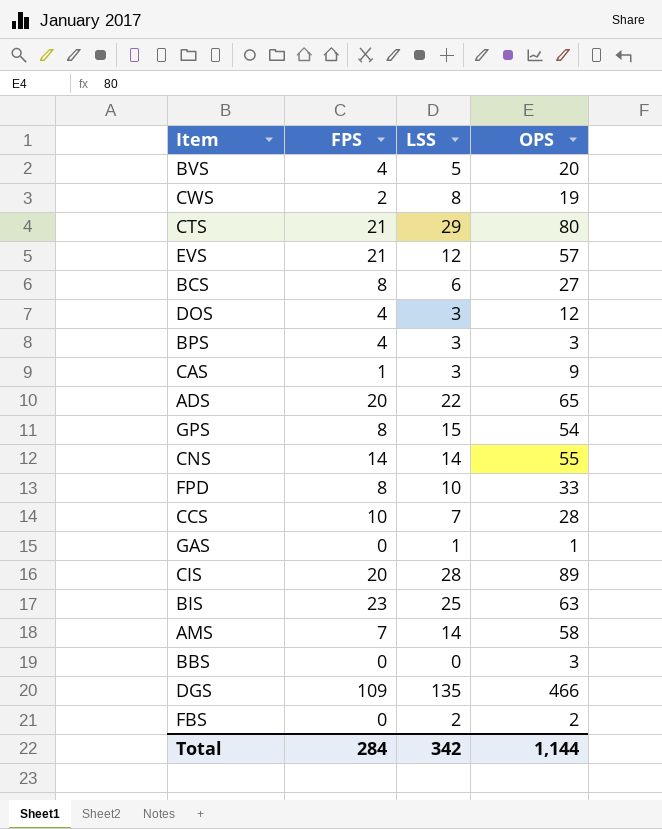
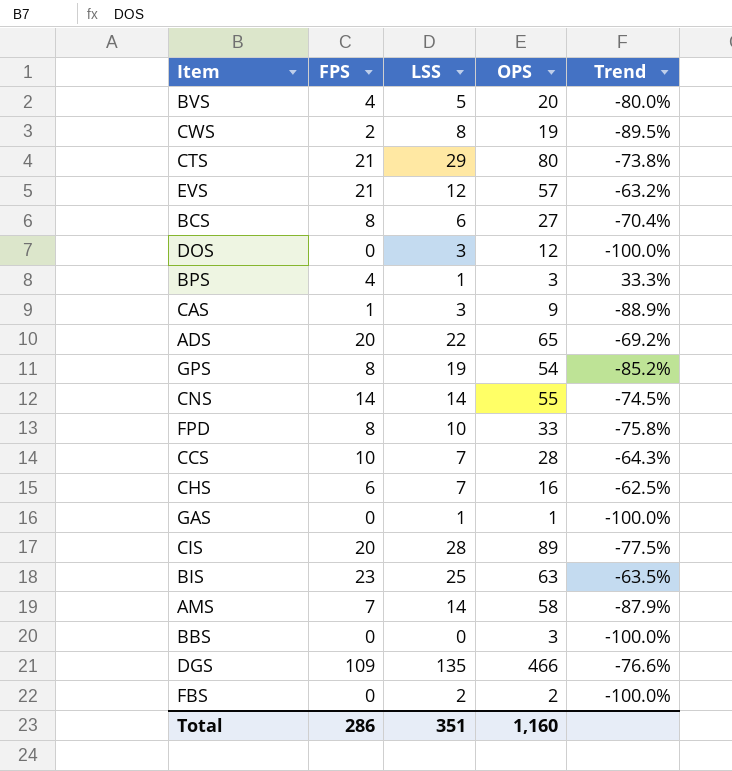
column Trend | formula: none -> ([FPS] - [OPS]) / [OPS]
DOS | FPS: 4 -> 0
BPS | LSS: 3 -> 1
GPS | LSS: 15 -> 19
row CHS: none -> 6 | 7 | 16 | -62.5%
Total | FPS: 284 -> 286
Total | LSS: 342 -> 351
Total | OPS: 1,144 -> 1,160

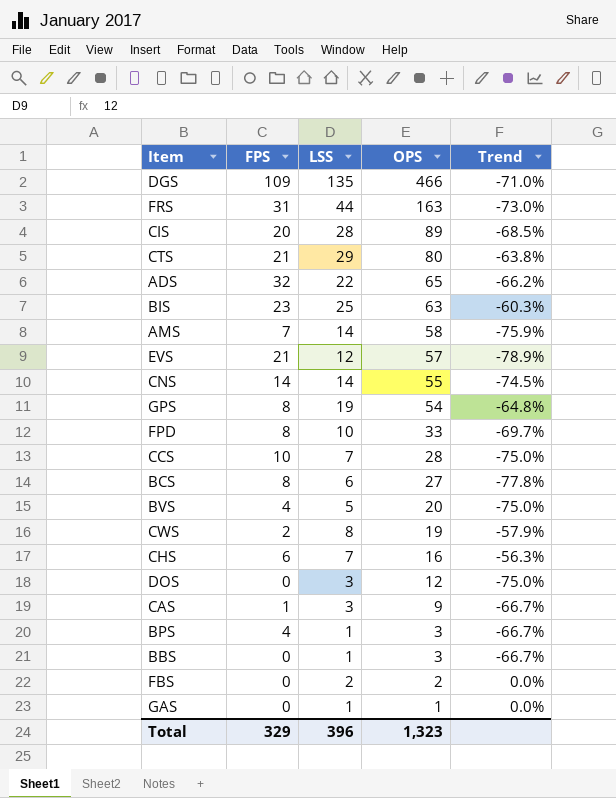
row order: none -> OPS descending
column Trend | formula: ([FPS] - [OPS]) / [OPS] -> ([LSS] - [OPS]) / [OPS]
row FRS: none -> 31 | 44 | 163 | -73.0%
ADS | FPS: 20 -> 32
BBS | LSS: 0 -> 1
Total | FPS: 286 -> 329
Total | LSS: 351 -> 396
Total | OPS: 1,160 -> 1,323

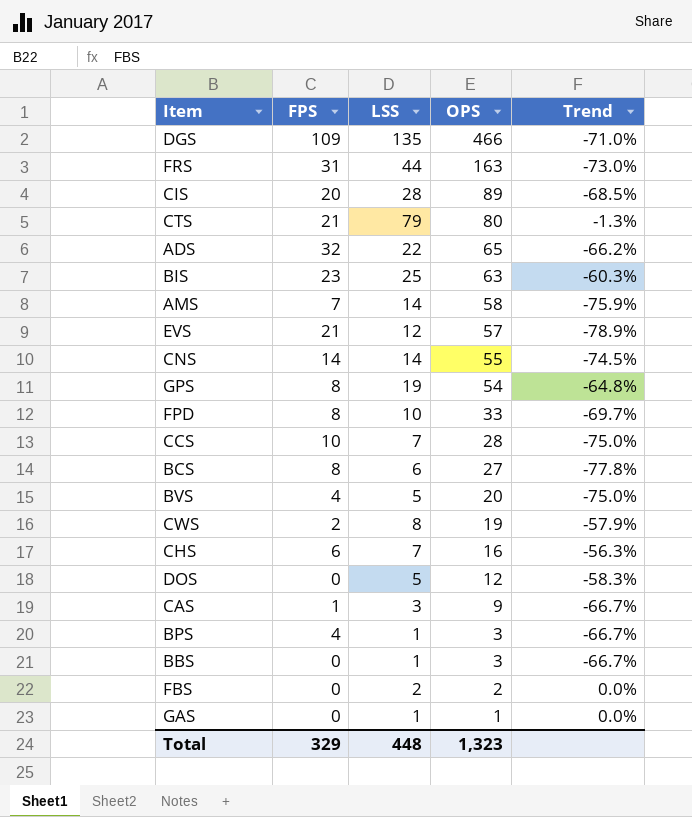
CTS | LSS: 29 -> 79
CTS | Trend: -63.8% -> -1.3%
DOS | LSS: 3 -> 5
DOS | Trend: -75.0% -> -58.3%
Total | LSS: 396 -> 448

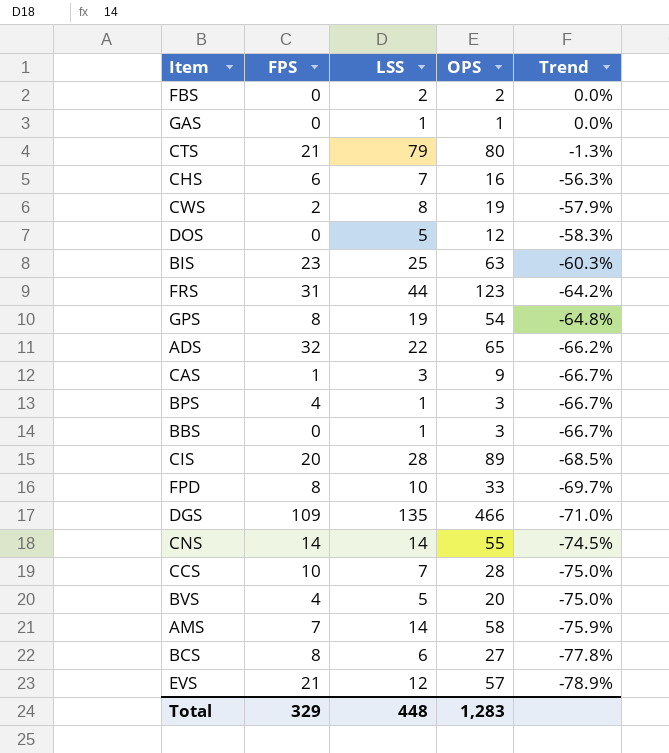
row order: OPS descending -> Trend descending
FRS | OPS: 163 -> 123
FRS | Trend: -73.0% -> -64.2%
Total | OPS: 1,323 -> 1,283

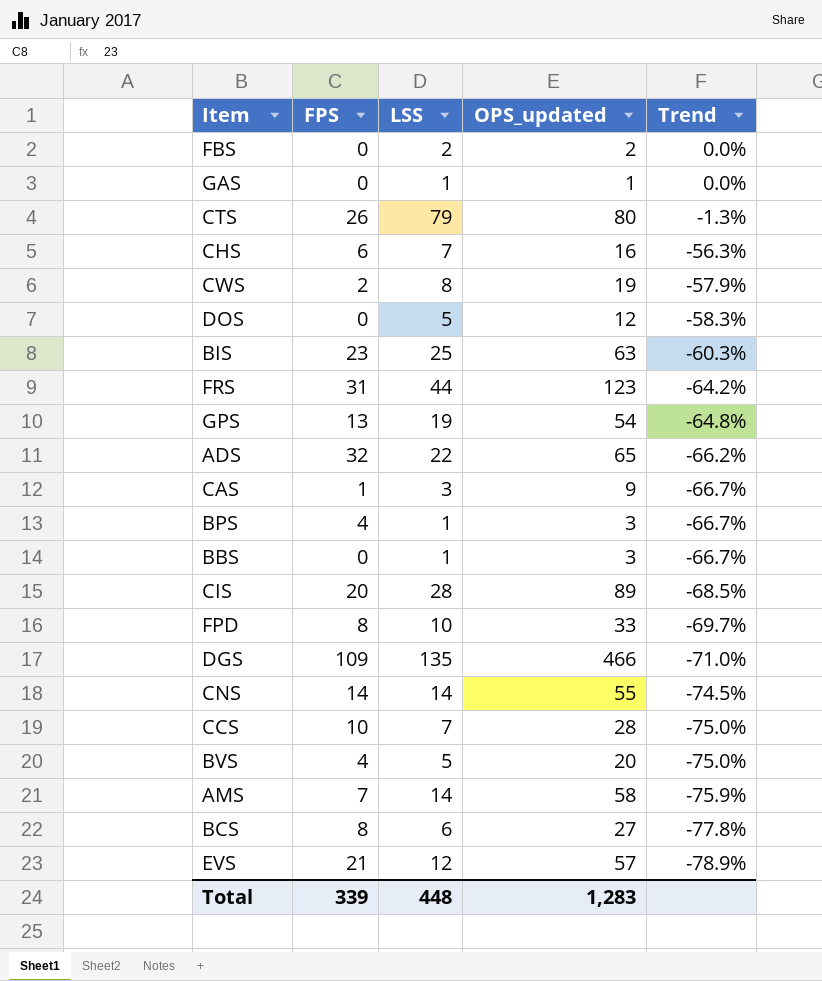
column name: OPS -> OPS_updated
CTS | FPS: 21 -> 26
GPS | FPS: 8 -> 13
Total | FPS: 329 -> 339

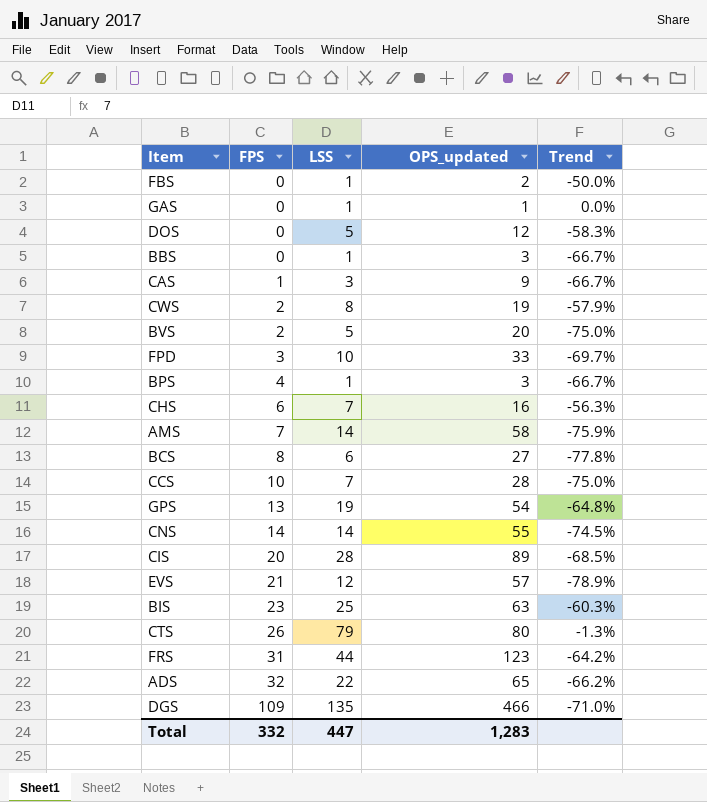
row order: Trend descending -> FPS ascending
FBS | LSS: 2 -> 1
FBS | Trend: 0.0% -> -50.0%
BVS | FPS: 4 -> 2
FPD | FPS: 8 -> 3
Total | FPS: 339 -> 332
Total | LSS: 448 -> 447

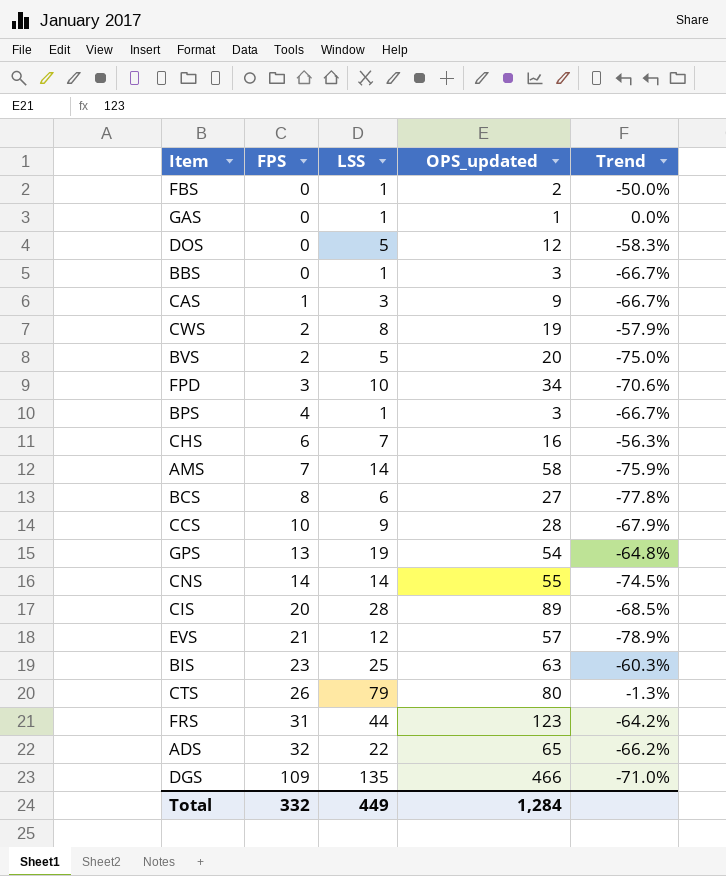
FPD | OPS_updated: 33 -> 34
FPD | Trend: -69.7% -> -70.6%
CCS | LSS: 7 -> 9
CCS | Trend: -75.0% -> -67.9%
Total | LSS: 447 -> 449
Total | OPS_updated: 1,283 -> 1,284

